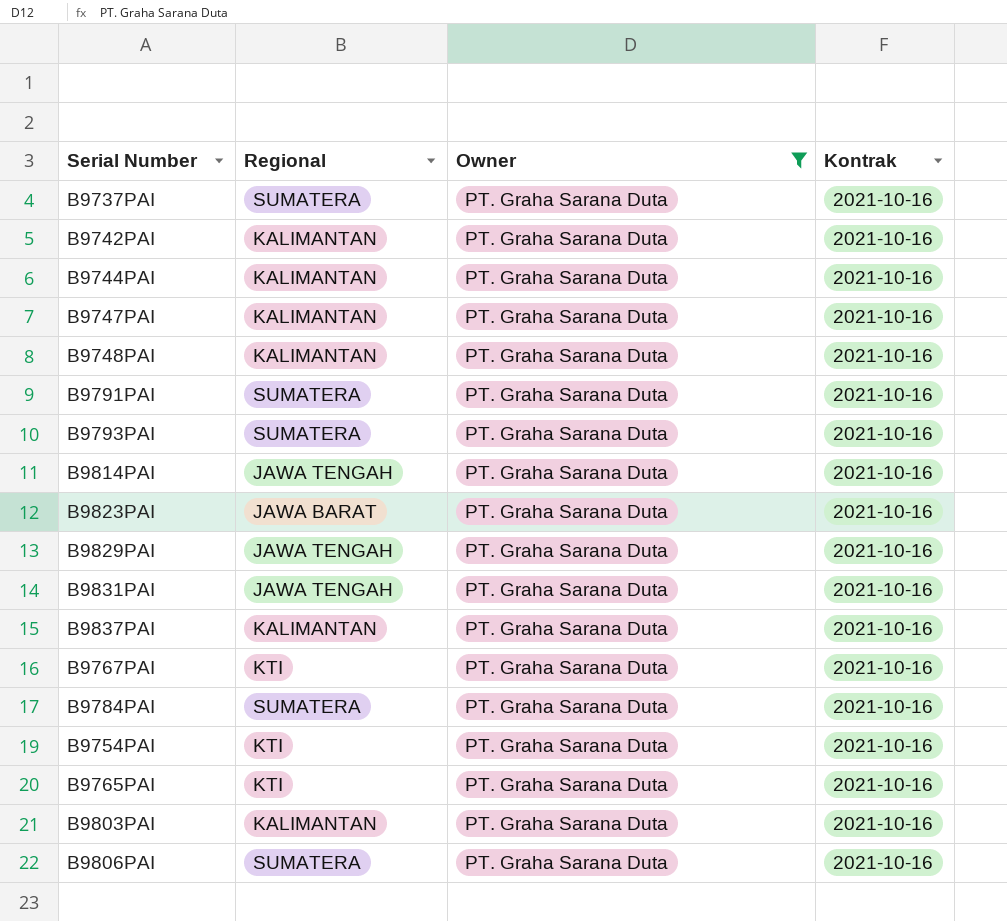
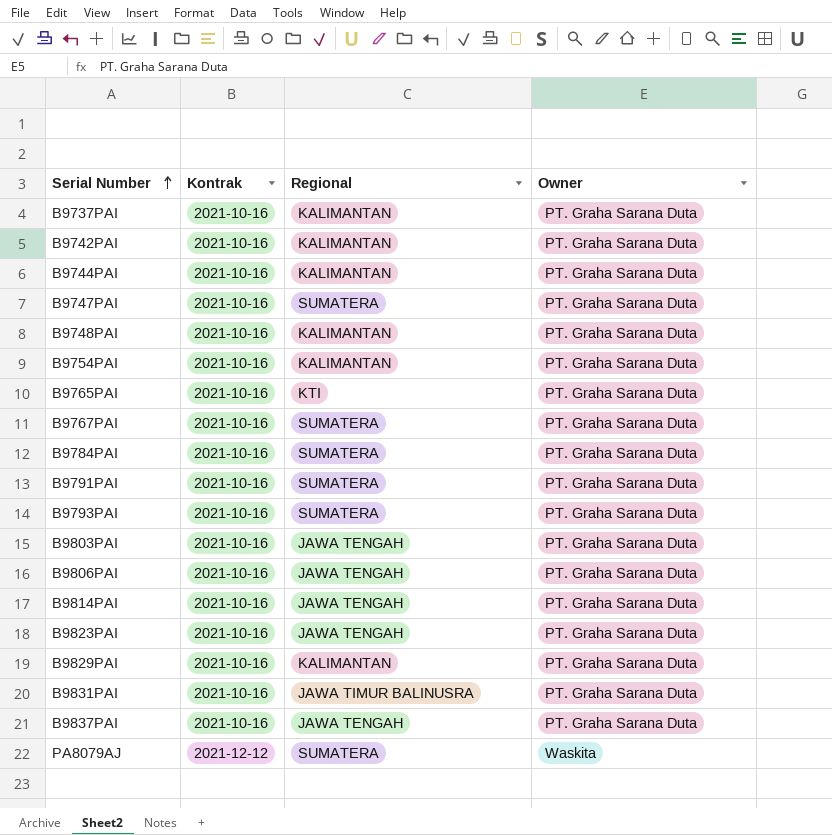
filter: Owner = PT. Graha Sarana Duta -> none
row order: none -> Serial Number ascending
column Kontrak | position: 4 -> 2
B9737PAI | Regional: SUMATERA -> KALIMANTAN
B9747PAI | Regional: KALIMANTAN -> SUMATERA
B9754PAI | Regional: KTI -> KALIMANTAN
B9767PAI | Regional: KTI -> SUMATERA
B9803PAI | Regional: KALIMANTAN -> JAWA TENGAH
B9806PAI | Regional: SUMATERA -> JAWA TENGAH
B9823PAI | Regional: JAWA BARAT -> JAWA TENGAH
B9829PAI | Regional: JAWA TENGAH -> KALIMANTAN
B9831PAI | Regional: JAWA TENGAH -> JAWA TIMUR BALINUSRA
B9837PAI | Regional: KALIMANTAN -> JAWA TENGAH

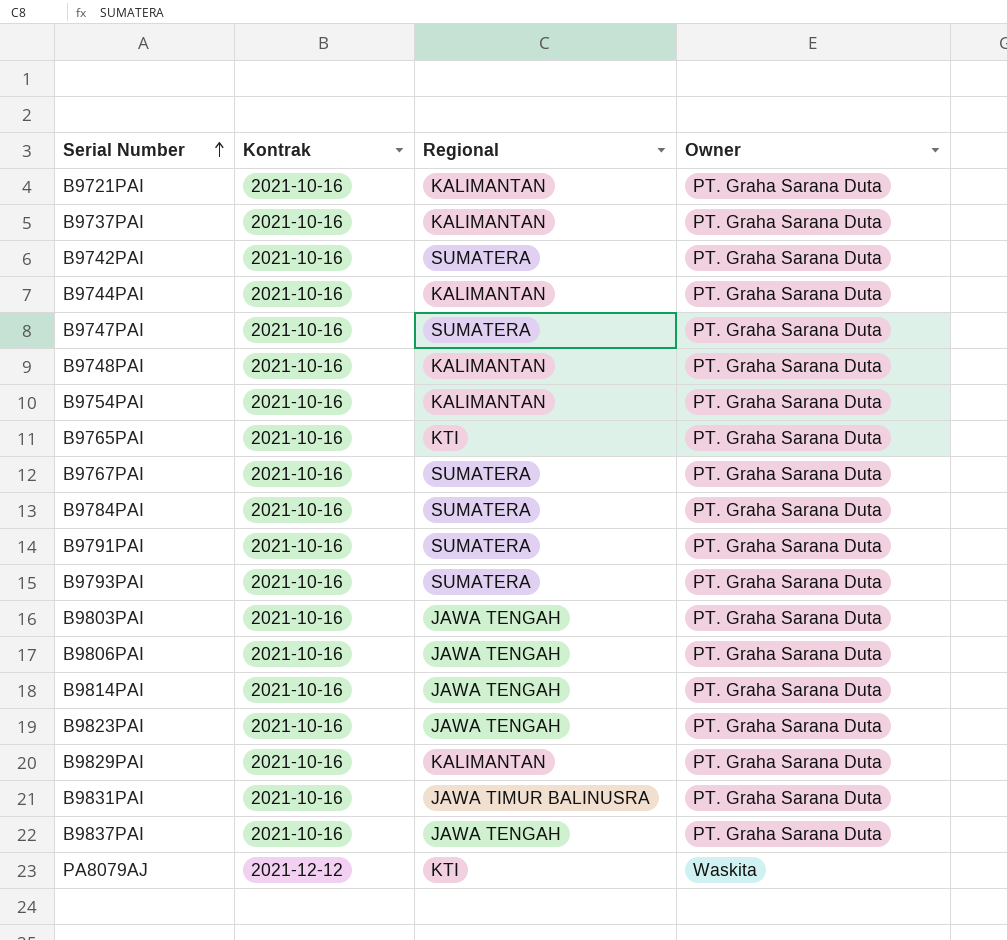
row B9721PAI: none -> 2021-10-16 | KALIMANTAN | PT. Graha Sarana Duta
B9742PAI | Regional: KALIMANTAN -> SUMATERA
PA8079AJ | Regional: SUMATERA -> KTI

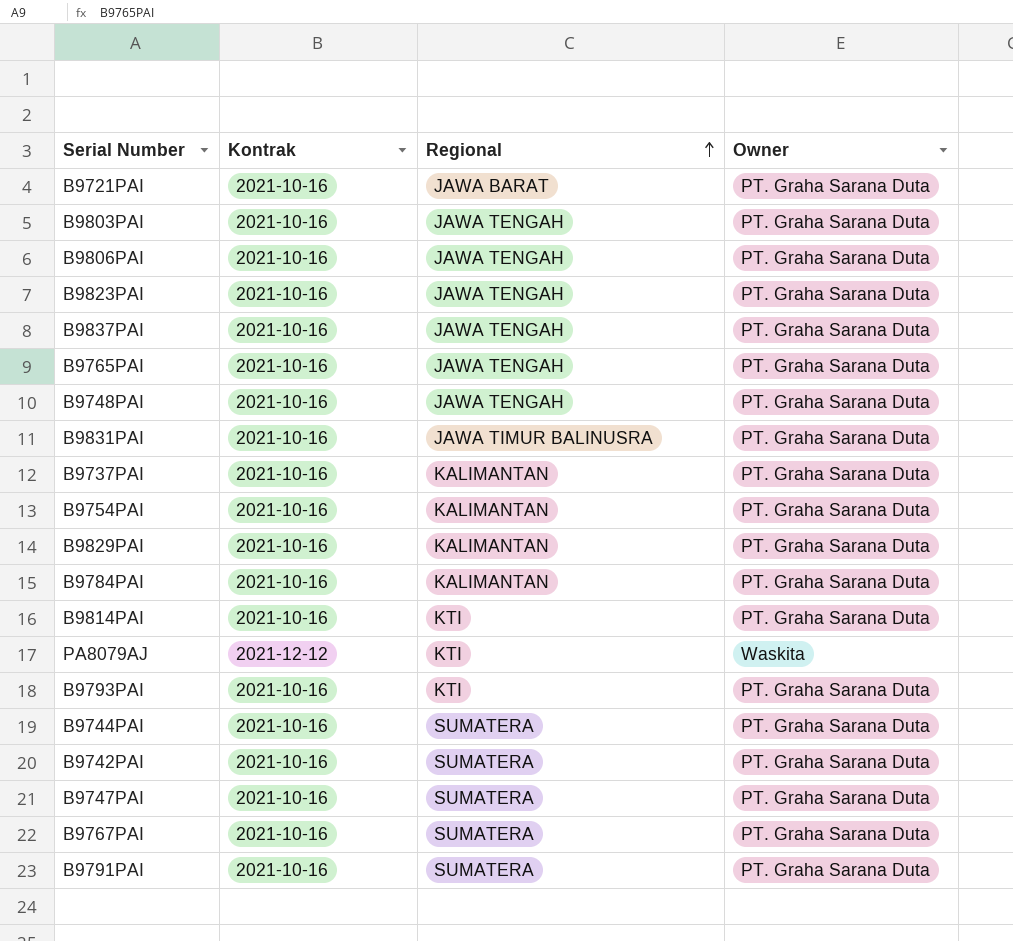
row order: Serial Number ascending -> Regional ascending
B9721PAI | Regional: KALIMANTAN -> JAWA BARAT
B9765PAI | Regional: KTI -> JAWA TENGAH
B9748PAI | Regional: KALIMANTAN -> JAWA TENGAH
B9784PAI | Regional: SUMATERA -> KALIMANTAN
B9814PAI | Regional: JAWA TENGAH -> KTI
B9793PAI | Regional: SUMATERA -> KTI
B9744PAI | Regional: KALIMANTAN -> SUMATERA

